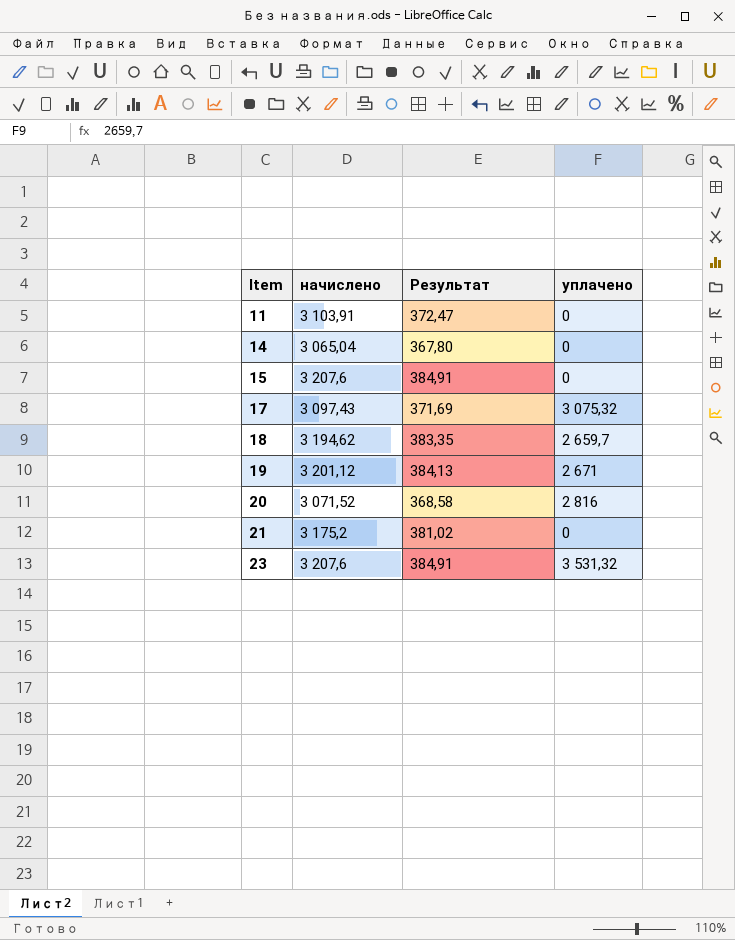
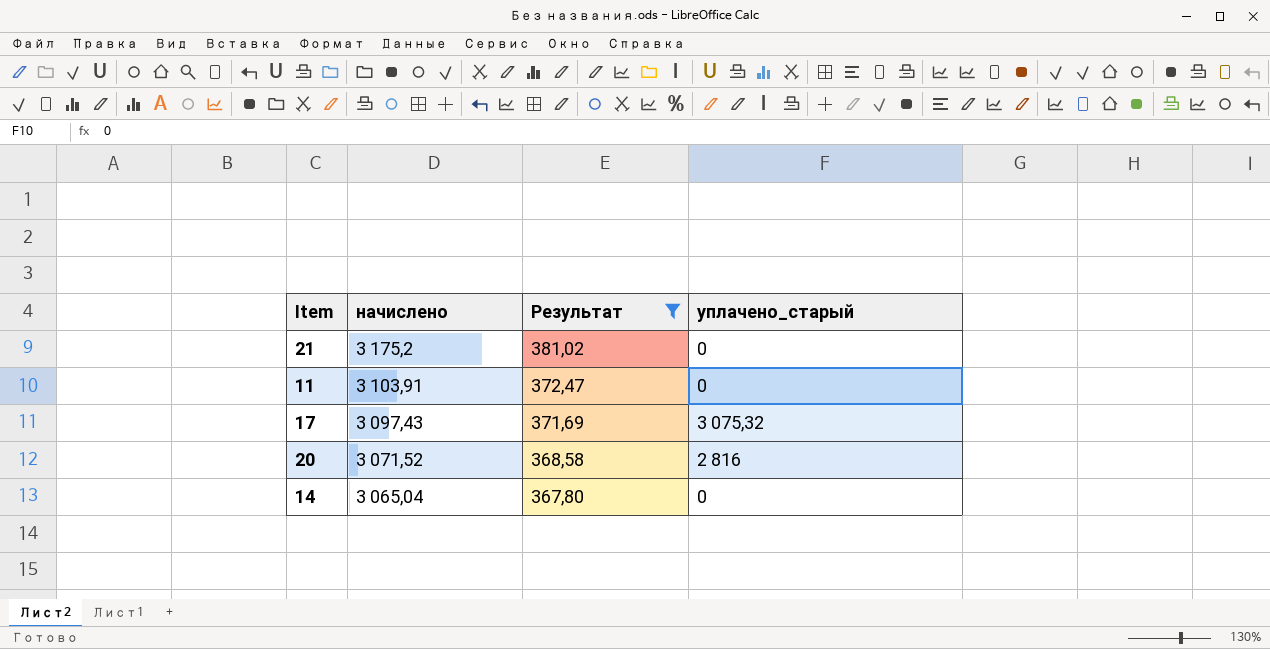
filter: none -> Результат <= 381,02
row order: Item ascending -> начислено descending
column name: уплачено -> уплачено_старый

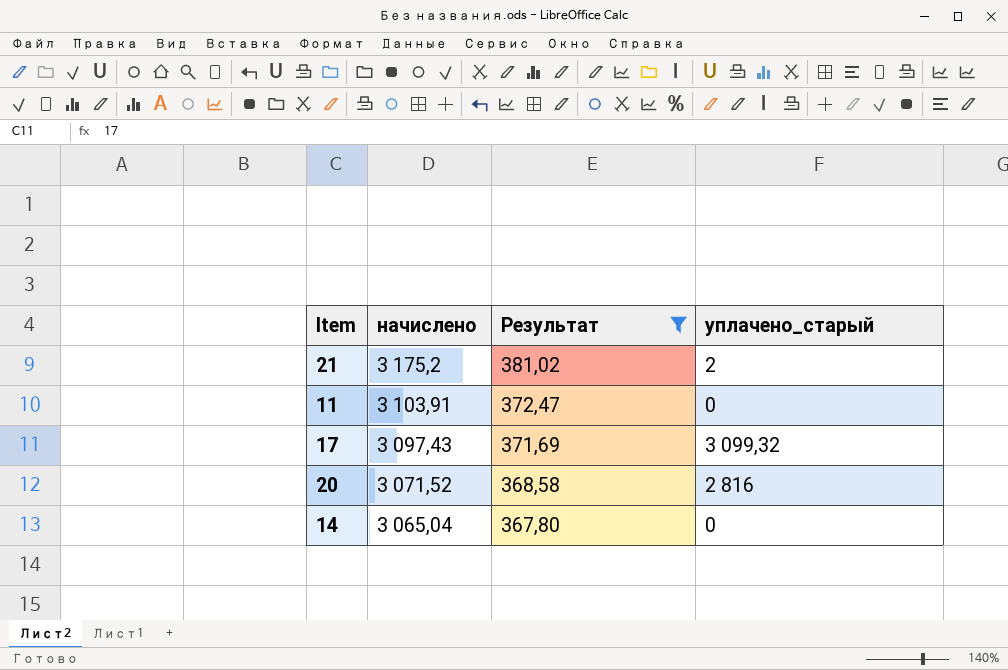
21 | уплачено_старый: 0 -> 2
17 | уплачено_старый: 3 075,32 -> 3 099,32

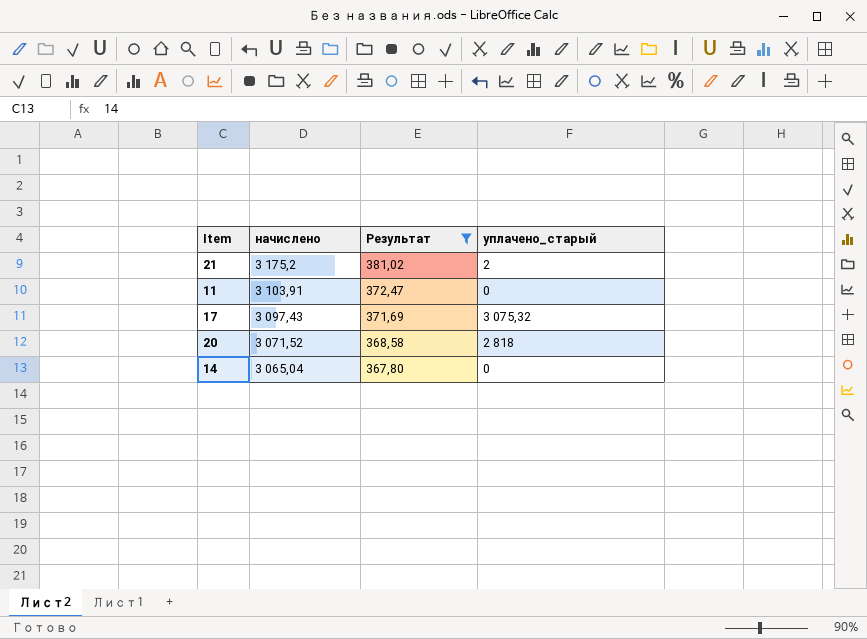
17 | уплачено_старый: 3 099,32 -> 3 075,32
20 | уплачено_старый: 2 816 -> 2 818

